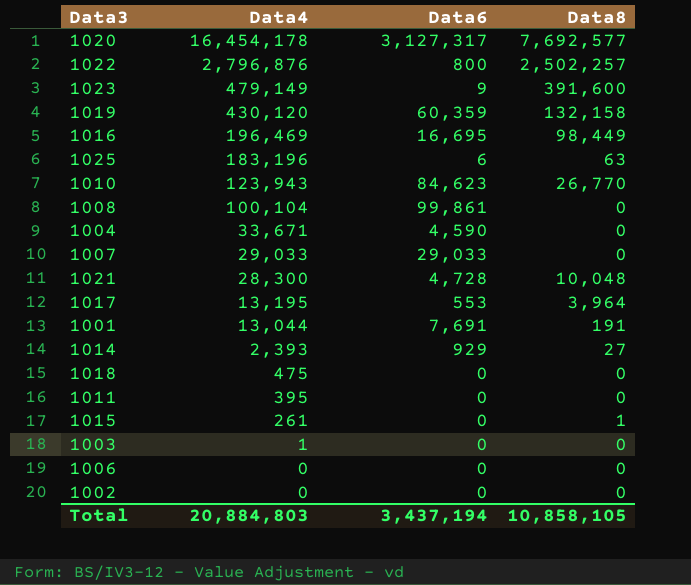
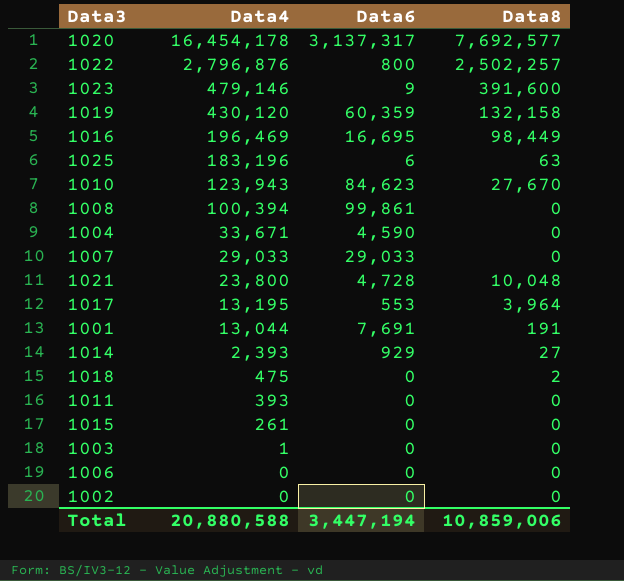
1020 | Data6: 3,127,317 -> 3,137,317
1023 | Data4: 479,149 -> 479,146
1010 | Data8: 26,770 -> 27,670
1008 | Data4: 100,104 -> 100,394
1021 | Data4: 28,300 -> 23,800
1018 | Data8: 0 -> 2
1011 | Data4: 395 -> 393
1015 | Data8: 1 -> 0
Total | Data4: 20,884,803 -> 20,880,588
Total | Data6: 3,437,194 -> 3,447,194
Total | Data8: 10,858,105 -> 10,859,006

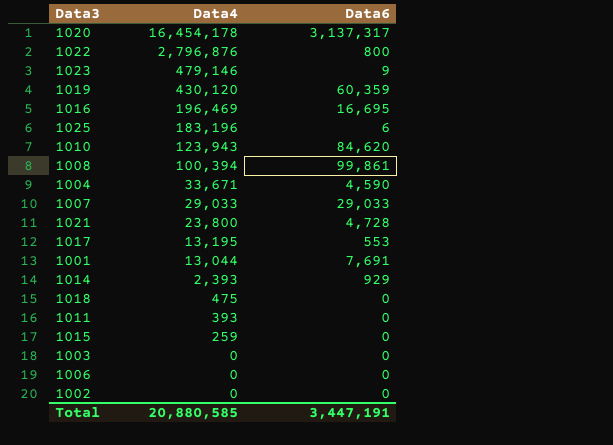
column Data8 | position: 4 -> none
1010 | Data6: 84,623 -> 84,620
1015 | Data4: 261 -> 259
1003 | Data4: 1 -> 0
Total | Data4: 20,880,588 -> 20,880,585
Total | Data6: 3,447,194 -> 3,447,191

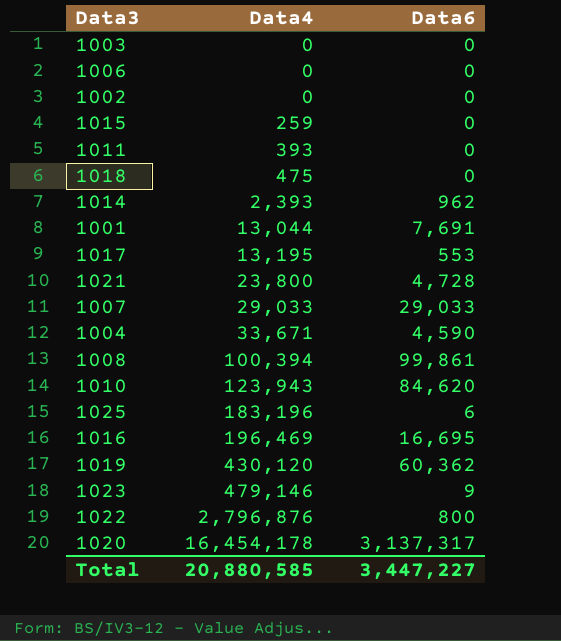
row order: Data4 descending -> Data4 ascending
1014 | Data6: 929 -> 962
1019 | Data6: 60,359 -> 60,362
Total | Data6: 3,447,191 -> 3,447,227

